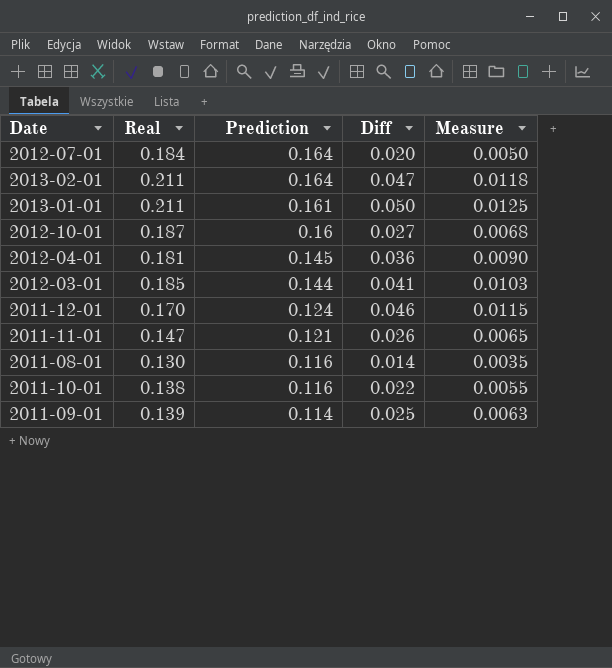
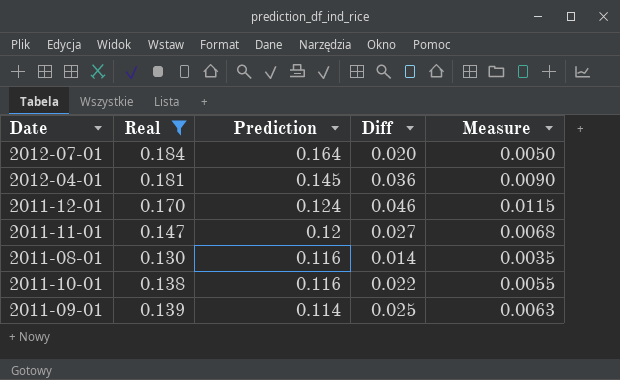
filter: none -> Real <= 0.184
2011-11-01 | Prediction: 0.121 -> 0.12
2011-11-01 | Diff: 0.026 -> 0.027
2011-11-01 | Measure: 0.0065 -> 0.0068

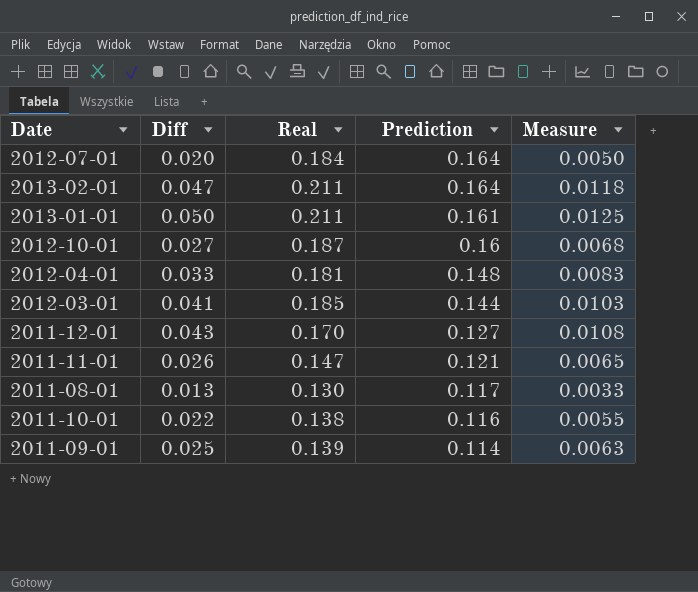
filter: Real <= 0.184 -> none
column Diff | position: 4 -> 2
2012-04-01 | Diff: 0.036 -> 0.033
2012-04-01 | Prediction: 0.145 -> 0.148
2012-04-01 | Measure: 0.0090 -> 0.0083
2011-12-01 | Diff: 0.046 -> 0.043
2011-12-01 | Prediction: 0.124 -> 0.127
2011-12-01 | Measure: 0.0115 -> 0.0108
2011-11-01 | Diff: 0.027 -> 0.026
2011-11-01 | Prediction: 0.12 -> 0.121
2011-11-01 | Measure: 0.0068 -> 0.0065
2011-08-01 | Diff: 0.014 -> 0.013
2011-08-01 | Prediction: 0.116 -> 0.117
2011-08-01 | Measure: 0.0035 -> 0.0033

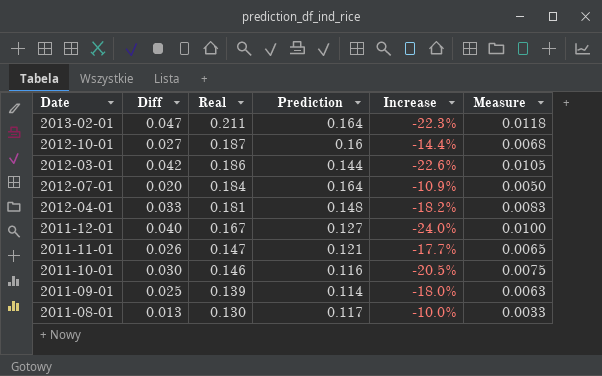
row order: Prediction descending -> Real descending
column Increase | formula: none -> ([Prediction] - [Real]) / [Real]
row 2013-01-01: 0.050 | 0.211 | 0.161 | 0.0125 -> none
2012-03-01 | Diff: 0.041 -> 0.042
2012-03-01 | Real: 0.185 -> 0.186
2012-03-01 | Measure: 0.0103 -> 0.0105
2011-12-01 | Diff: 0.043 -> 0.040
2011-12-01 | Real: 0.170 -> 0.167
2011-12-01 | Measure: 0.0108 -> 0.0100
2011-10-01 | Diff: 0.022 -> 0.030
2011-10-01 | Real: 0.138 -> 0.146
2011-10-01 | Measure: 0.0055 -> 0.0075

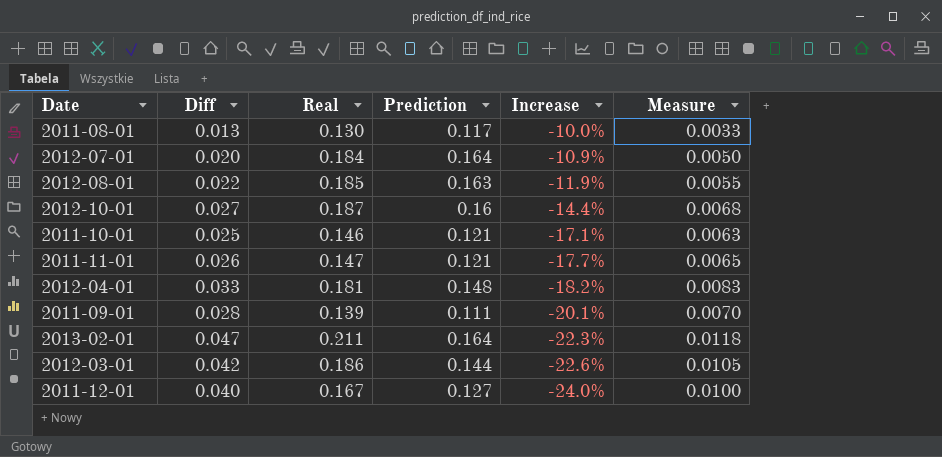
row order: Real descending -> Increase descending
row 2012-08-01: none -> 0.022 | 0.185 | 0.163 | -11.9% | 0.0055
2011-10-01 | Diff: 0.030 -> 0.025
2011-10-01 | Prediction: 0.116 -> 0.121
2011-10-01 | Increase: -20.5% -> -17.1%
2011-10-01 | Measure: 0.0075 -> 0.0063
2011-09-01 | Diff: 0.025 -> 0.028
2011-09-01 | Prediction: 0.114 -> 0.111
2011-09-01 | Increase: -18.0% -> -20.1%
2011-09-01 | Measure: 0.0063 -> 0.0070

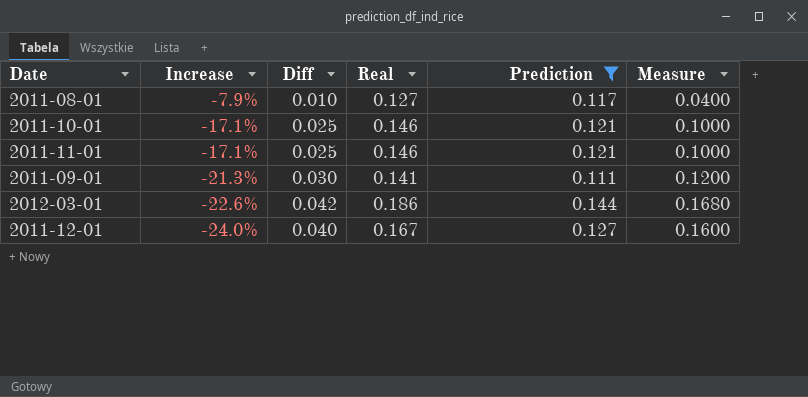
filter: none -> Prediction <= 0.144
column Increase | position: 5 -> 2
column Measure | formula: [Diff] * 0.25 -> [Diff] * 4
2011-08-01 | Increase: -10.0% -> -7.9%
2011-08-01 | Diff: 0.013 -> 0.010
2011-08-01 | Real: 0.130 -> 0.127
2011-11-01 | Increase: -17.7% -> -17.1%
2011-11-01 | Diff: 0.026 -> 0.025
2011-11-01 | Real: 0.147 -> 0.146
2011-09-01 | Increase: -20.1% -> -21.3%
2011-09-01 | Diff: 0.028 -> 0.030
2011-09-01 | Real: 0.139 -> 0.141

